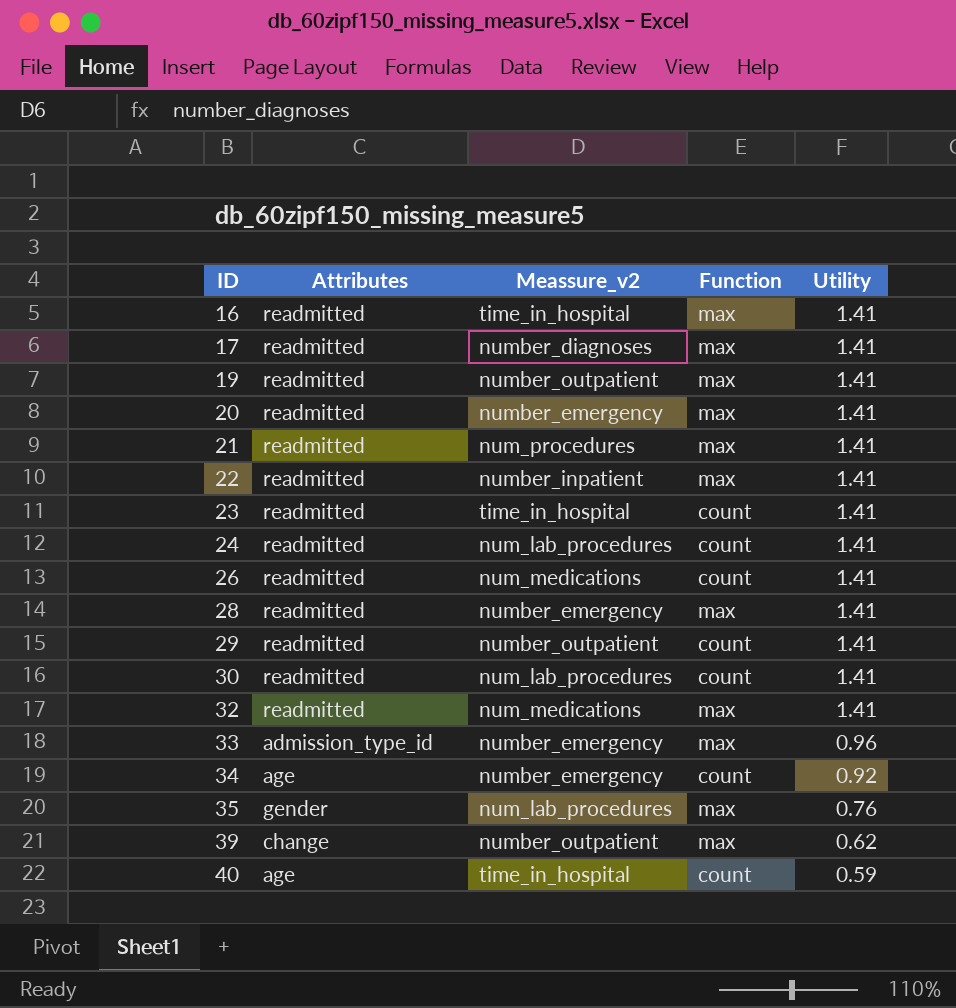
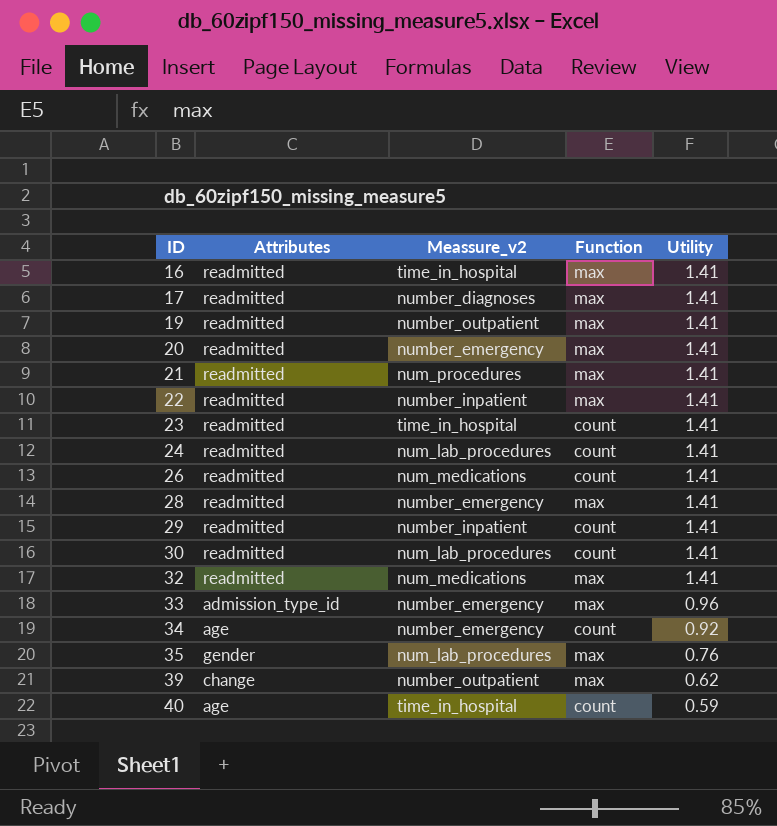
29 | Meassure_v2: number_outpatient -> number_inpatient

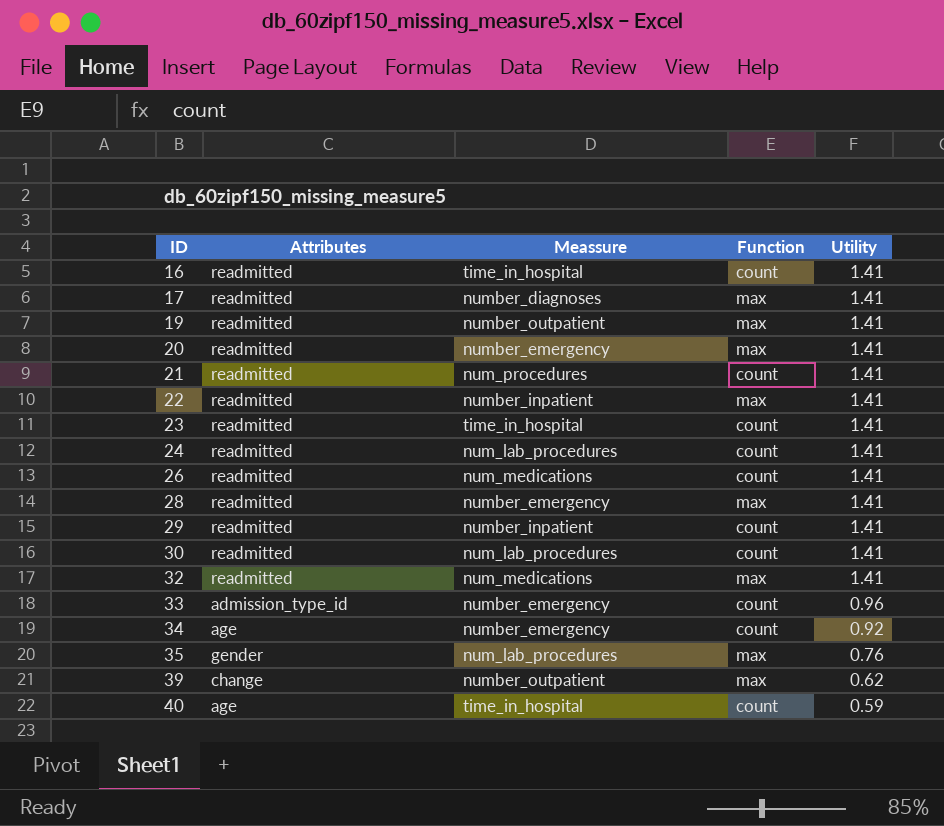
column name: Meassure_v2 -> Meassure
16 | Function: max -> count
21 | Function: max -> count
33 | Function: max -> count

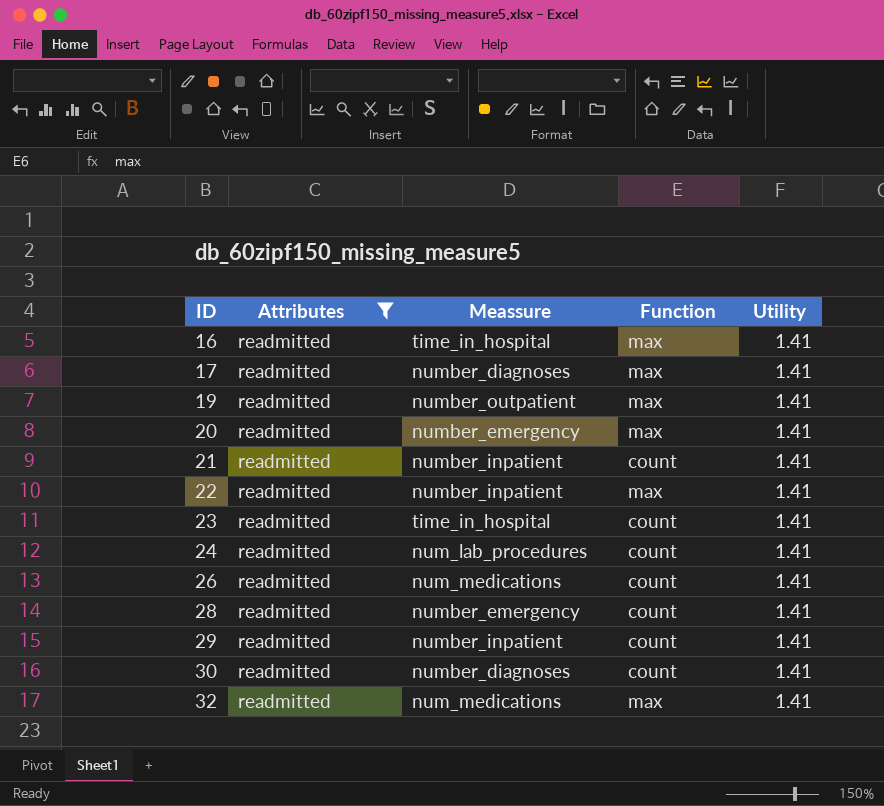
filter: none -> Attributes = readmitted
16 | Function: count -> max
21 | Meassure: num_procedures -> number_inpatient
28 | Function: max -> count
30 | Meassure: num_lab_procedures -> number_diagnoses

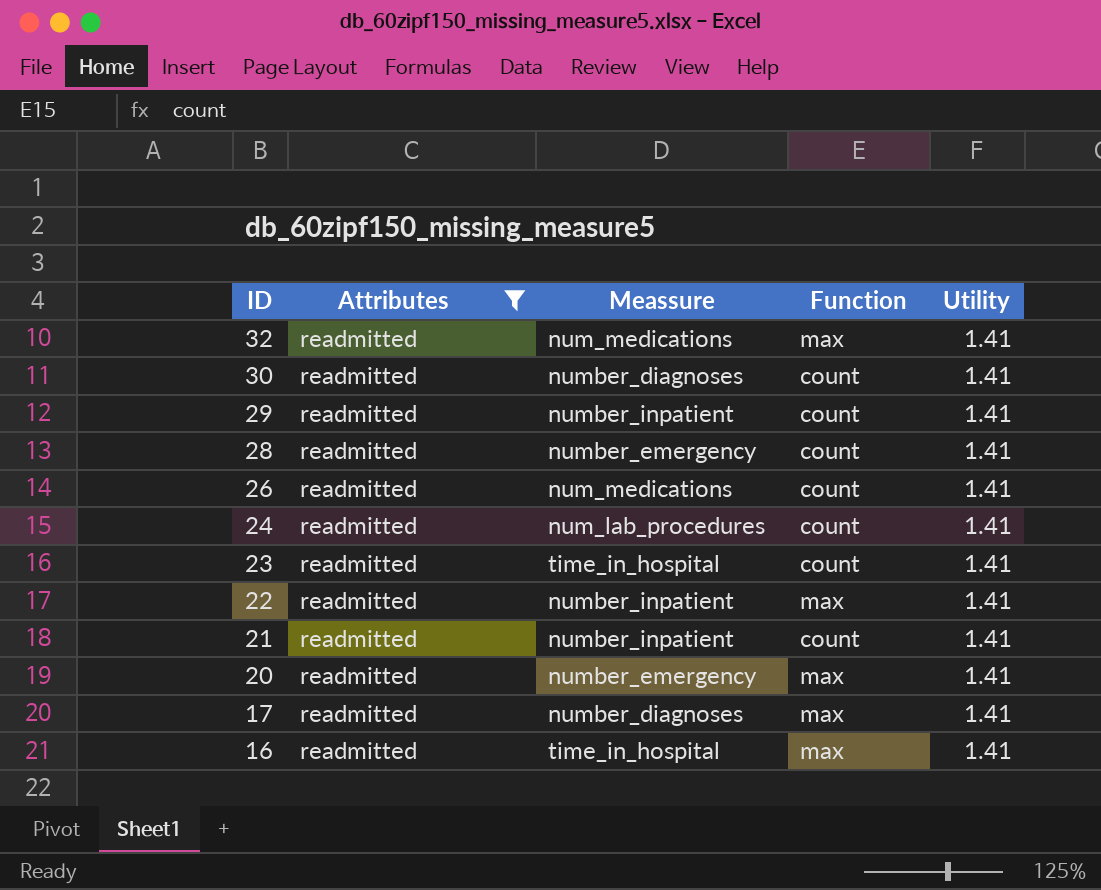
row order: ID ascending -> ID descending
row 19: readmitted | number_outpatient | max | 1.41 -> none

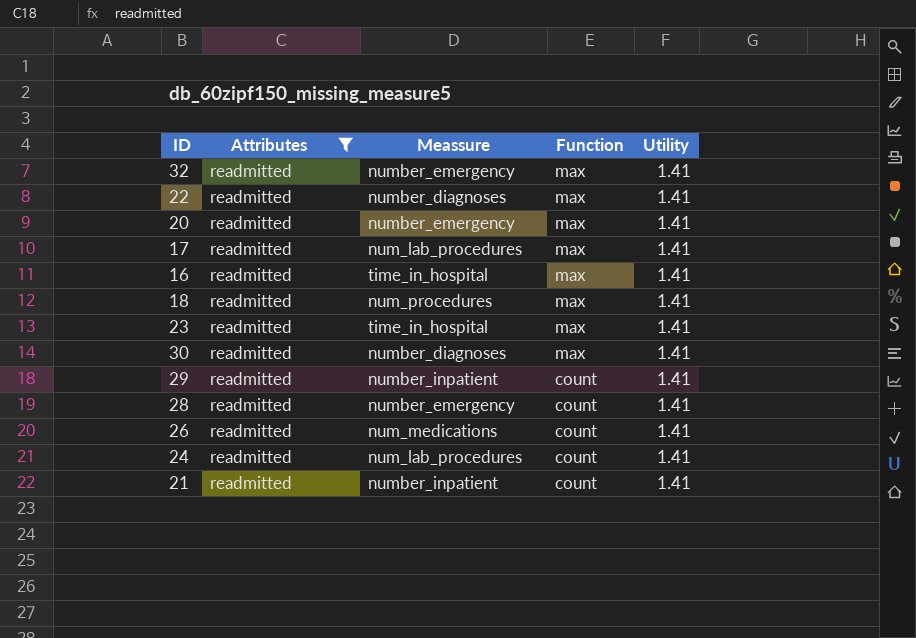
row order: ID descending -> Function descending
32 | Meassure: num_medications -> number_emergency
22 | Meassure: number_inpatient -> number_diagnoses
17 | Meassure: number_diagnoses -> num_lab_procedures
row 18: none -> readmitted | num_procedures | max | 1.41
23 | Function: count -> max
30 | Function: count -> max

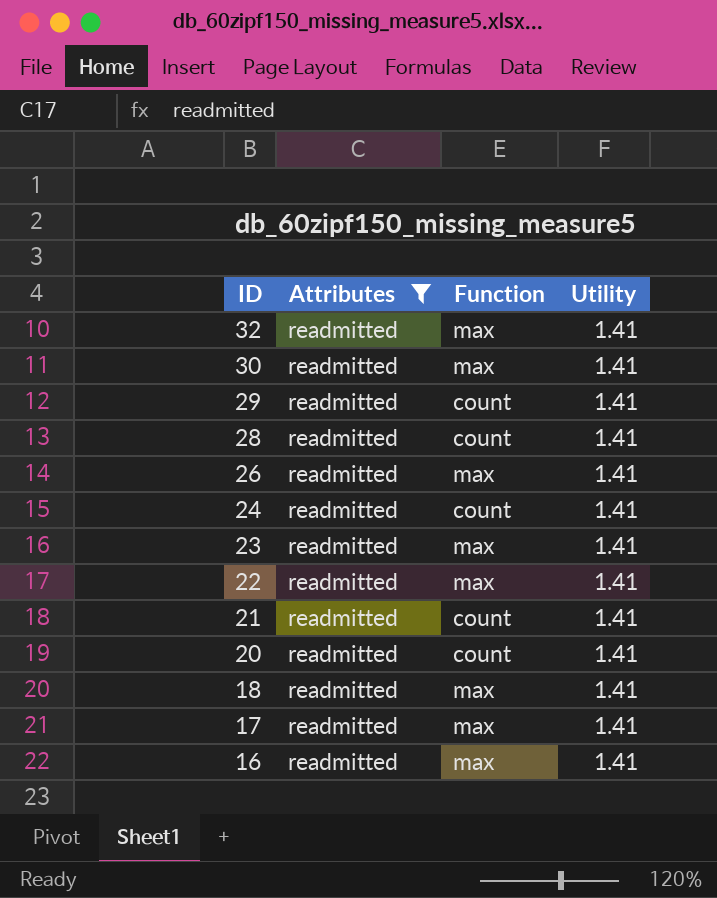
row order: Function descending -> ID descending
column Meassure | position: 3 -> none
26 | Function: count -> max
20 | Function: max -> count

